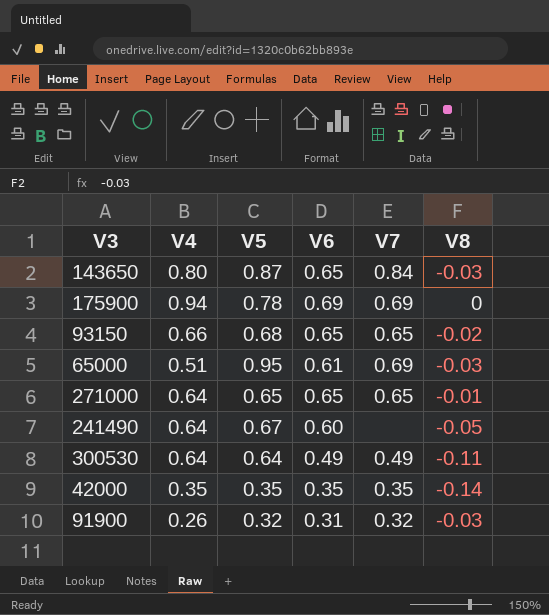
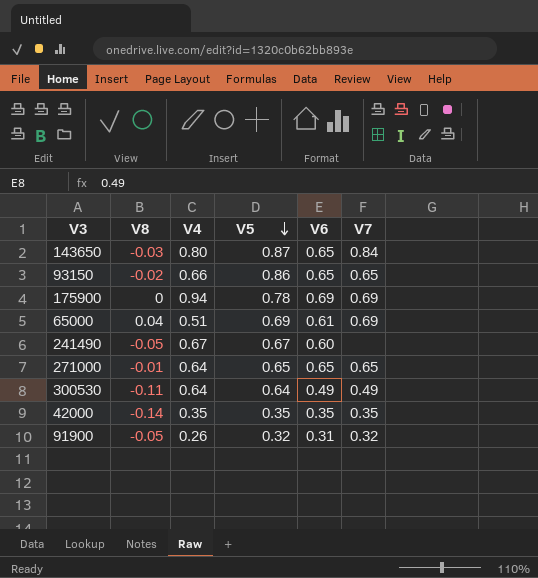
row order: none -> V5 descending
column V8 | position: 6 -> 2
93150 | V5: 0.68 -> 0.86
65000 | V8: -0.03 -> 0.04
65000 | V5: 0.95 -> 0.69
241490 | V4: 0.64 -> 0.67
91900 | V8: -0.03 -> -0.05

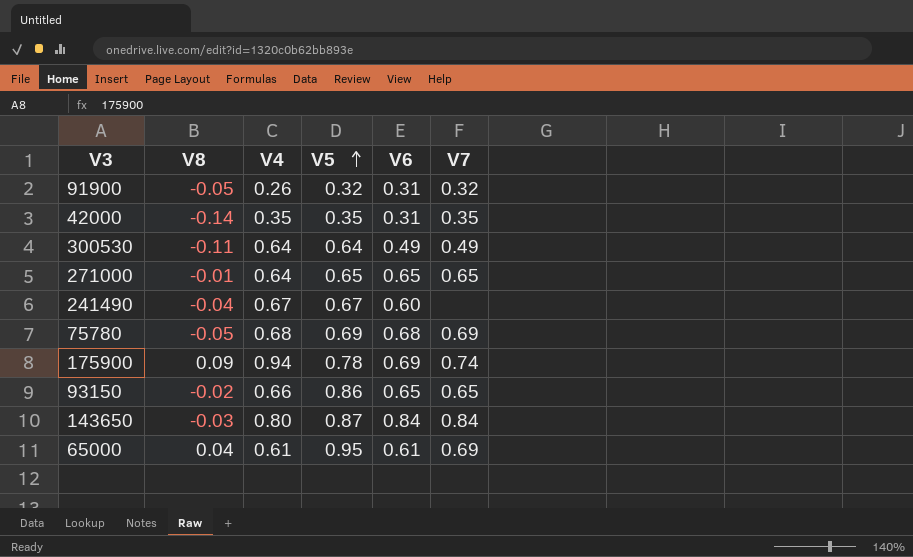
row order: V5 descending -> V5 ascending
42000 | V6: 0.35 -> 0.31
241490 | V8: -0.05 -> -0.04
row 75780: none -> -0.05 | 0.68 | 0.69 | 0.68 | 0.69
175900 | V8: 0 -> 0.09
175900 | V7: 0.69 -> 0.74
143650 | V6: 0.65 -> 0.84
65000 | V4: 0.51 -> 0.61
65000 | V5: 0.69 -> 0.95

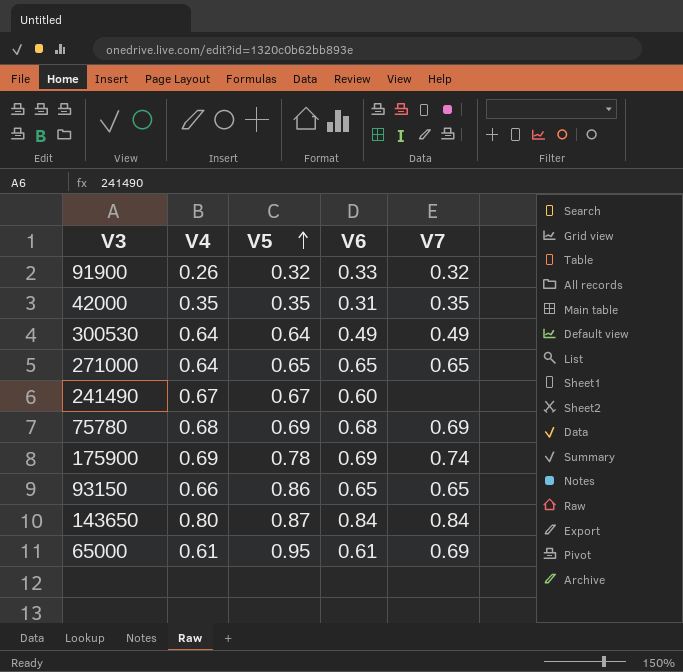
column V8 | position: 2 -> none
91900 | V6: 0.31 -> 0.33
175900 | V4: 0.94 -> 0.69

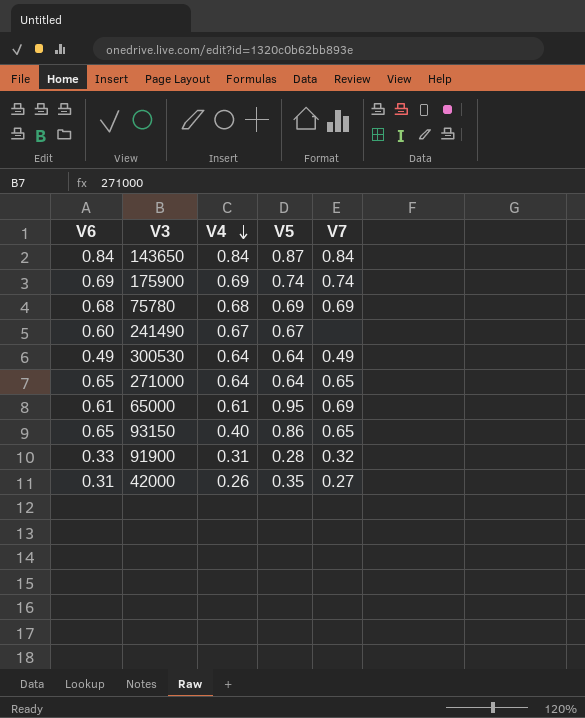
row order: V5 ascending -> V4 descending
column V6 | position: 4 -> 1
143650 | V4: 0.80 -> 0.84
175900 | V5: 0.78 -> 0.74
271000 | V5: 0.65 -> 0.64
93150 | V4: 0.66 -> 0.40
91900 | V4: 0.26 -> 0.31
91900 | V5: 0.32 -> 0.28
42000 | V4: 0.35 -> 0.26
42000 | V7: 0.35 -> 0.27

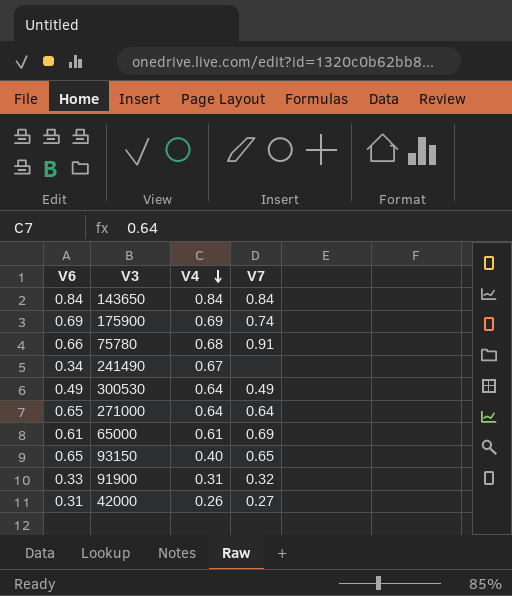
column V5 | position: 4 -> none
75780 | V6: 0.68 -> 0.66
75780 | V7: 0.69 -> 0.91
241490 | V6: 0.60 -> 0.34
271000 | V7: 0.65 -> 0.64

